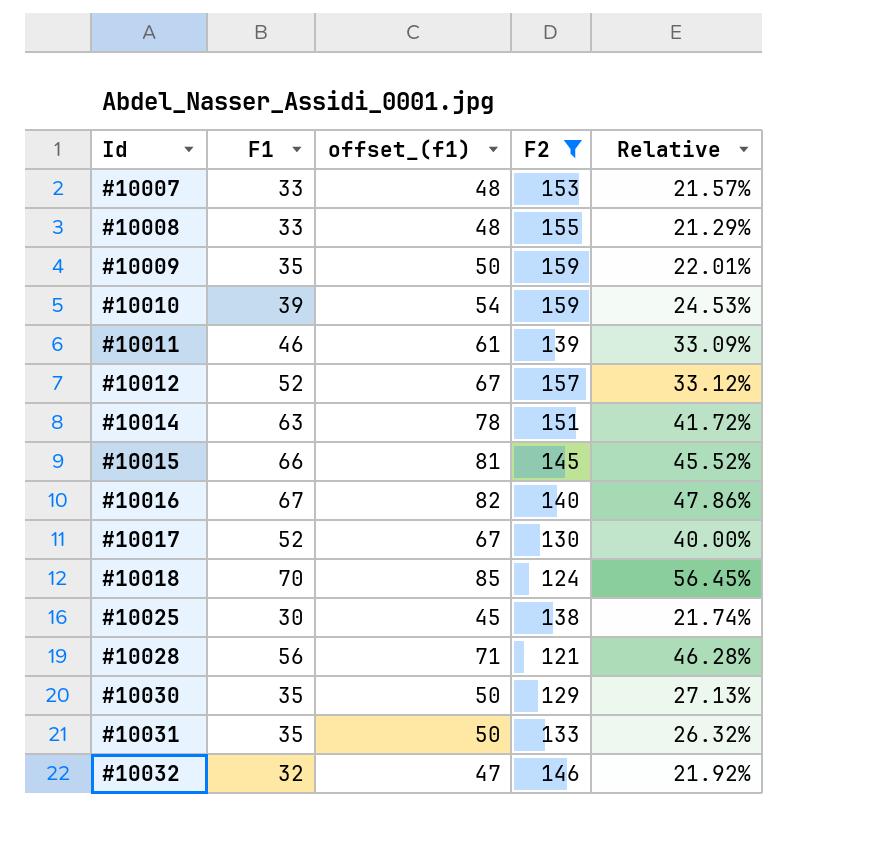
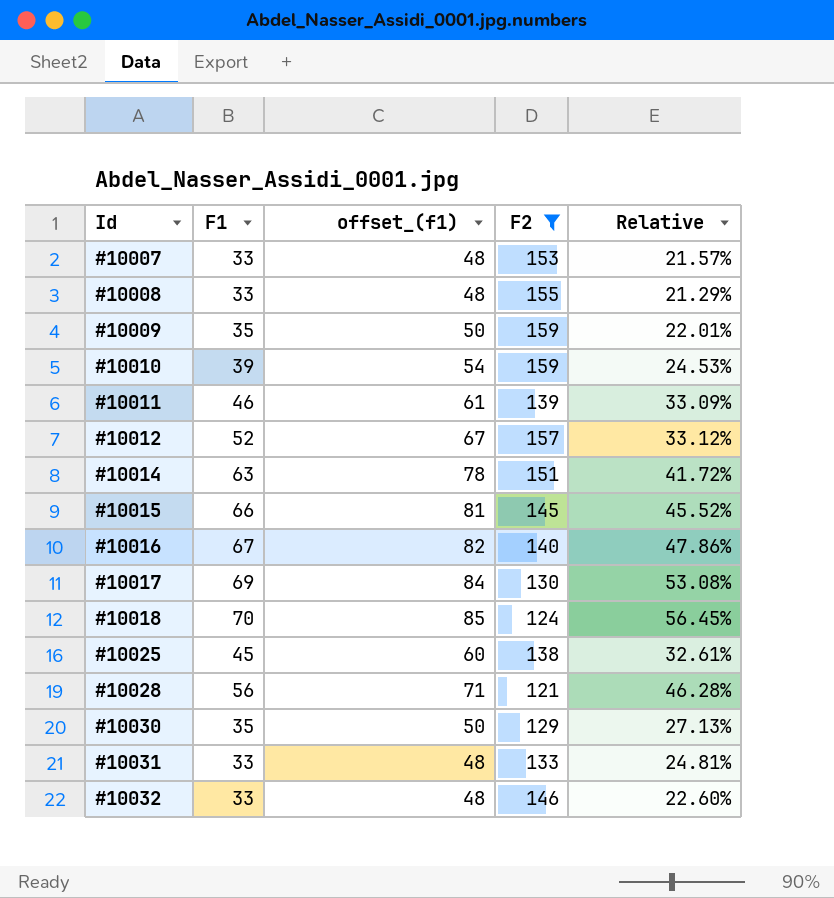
#10017 | F1: 52 -> 69
#10017 | offset_(f1): 67 -> 84
#10017 | Relative: 40.00% -> 53.08%
#10025 | F1: 30 -> 45
#10025 | offset_(f1): 45 -> 60
#10025 | Relative: 21.74% -> 32.61%
#10031 | F1: 35 -> 33
#10031 | offset_(f1): 50 -> 48
#10031 | Relative: 26.32% -> 24.81%
#10032 | F1: 32 -> 33
#10032 | offset_(f1): 47 -> 48
#10032 | Relative: 21.92% -> 22.60%

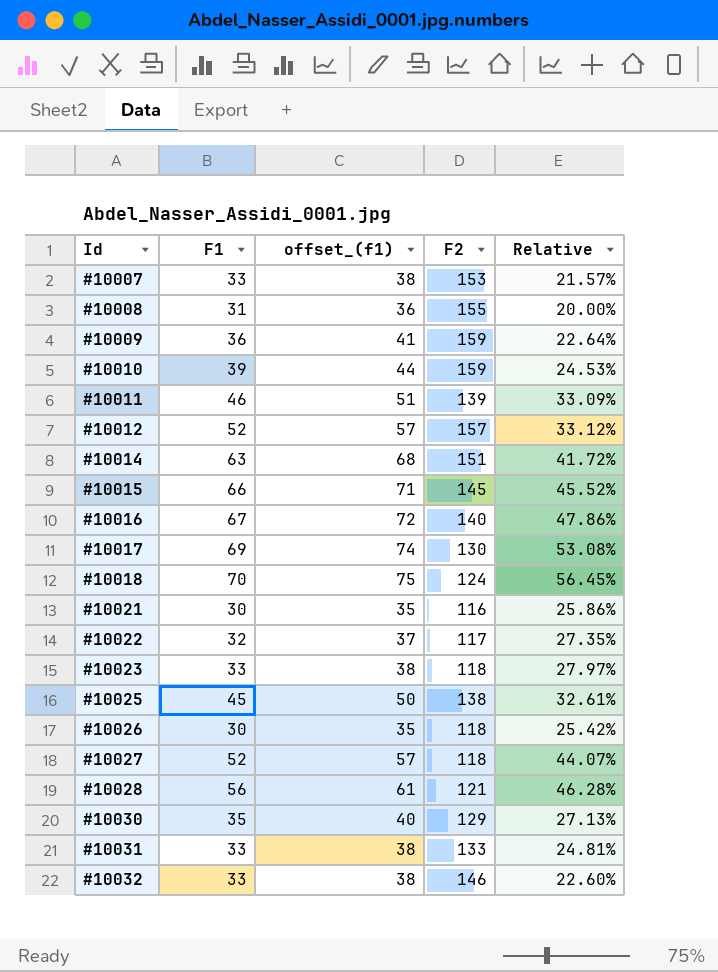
filter: F2 >= 121 -> none
column offset_(f1) | formula: [F1] + 15 -> [F1] + 5
#10008 | F1: 33 -> 31
#10008 | Relative: 21.29% -> 20.00%
#10009 | F1: 35 -> 36
#10009 | Relative: 22.01% -> 22.64%

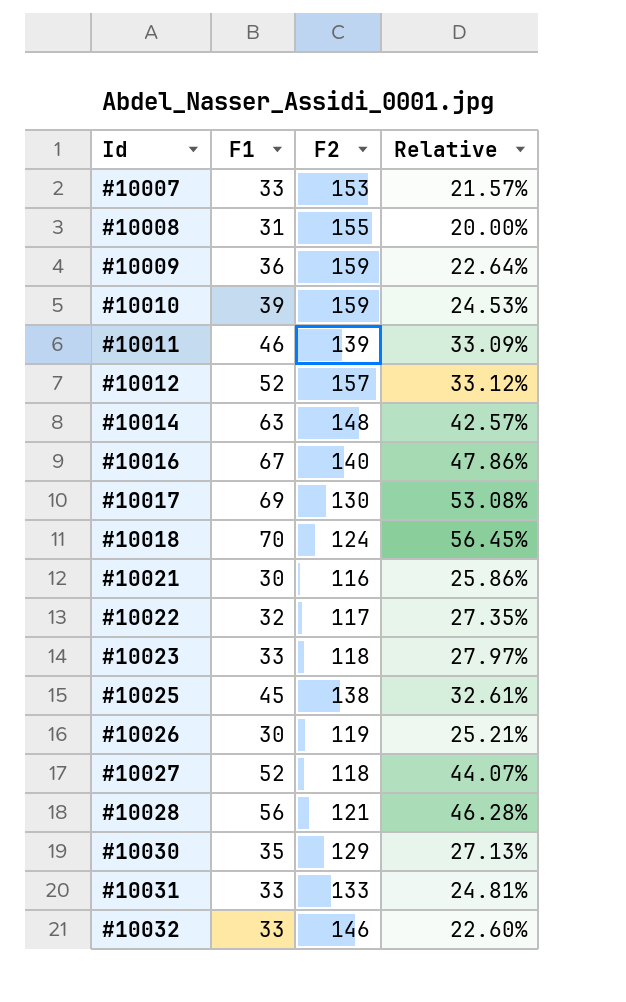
column offset_(f1) | formula: [F1] + 5 -> none
row #10015: 66 | 71 | 145 | 45.52% -> none
#10014 | F2: 151 -> 148
#10014 | Relative: 41.72% -> 42.57%
#10026 | F2: 118 -> 119
#10026 | Relative: 25.42% -> 25.21%

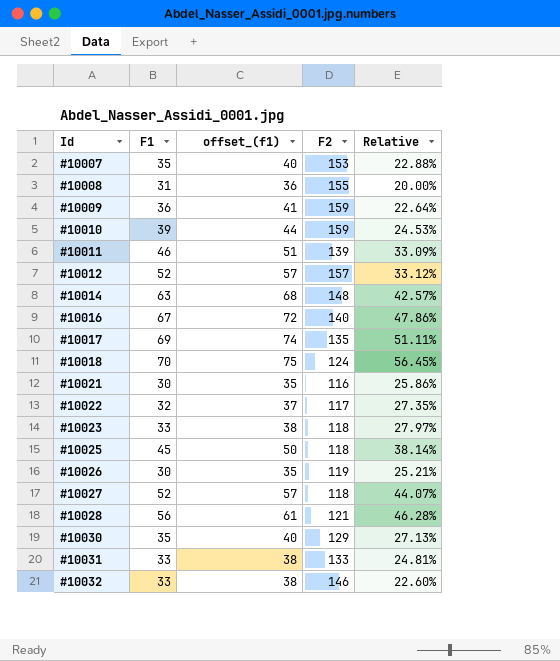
column offset_(f1) | formula: none -> [F1] + 5
#10007 | F1: 33 -> 35
#10007 | Relative: 21.57% -> 22.88%
#10017 | F2: 130 -> 135
#10017 | Relative: 53.08% -> 51.11%
#10025 | F2: 138 -> 118
#10025 | Relative: 32.61% -> 38.14%

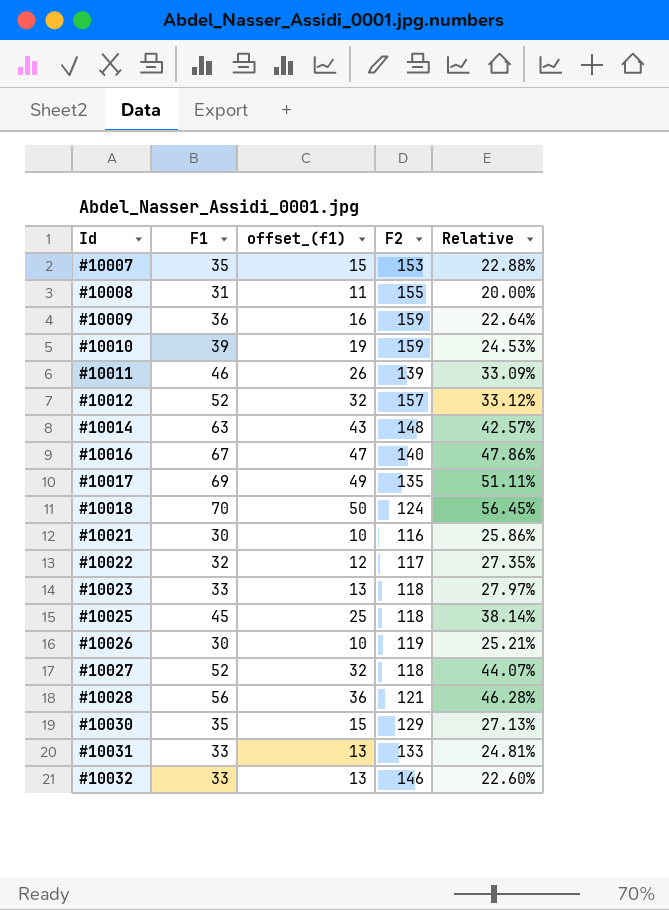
column offset_(f1) | formula: [F1] + 5 -> [F1] - 20

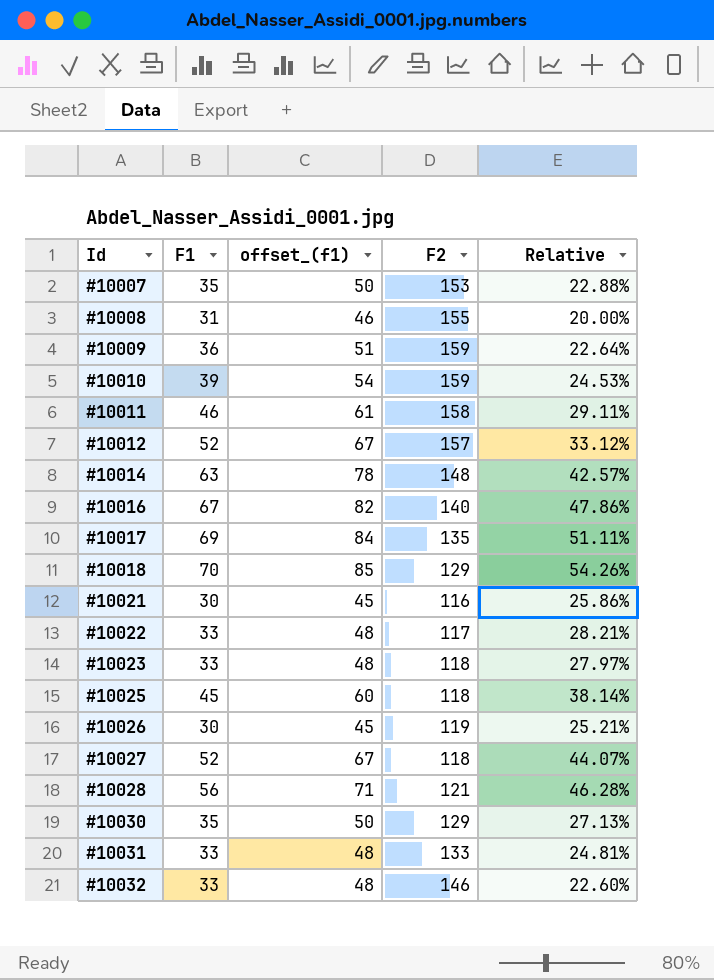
column offset_(f1) | formula: [F1] - 20 -> [F1] + 15
#10011 | F2: 139 -> 158
#10011 | Relative: 33.09% -> 29.11%
#10018 | F2: 124 -> 129
#10018 | Relative: 56.45% -> 54.26%
#10022 | F1: 32 -> 33
#10022 | Relative: 27.35% -> 28.21%

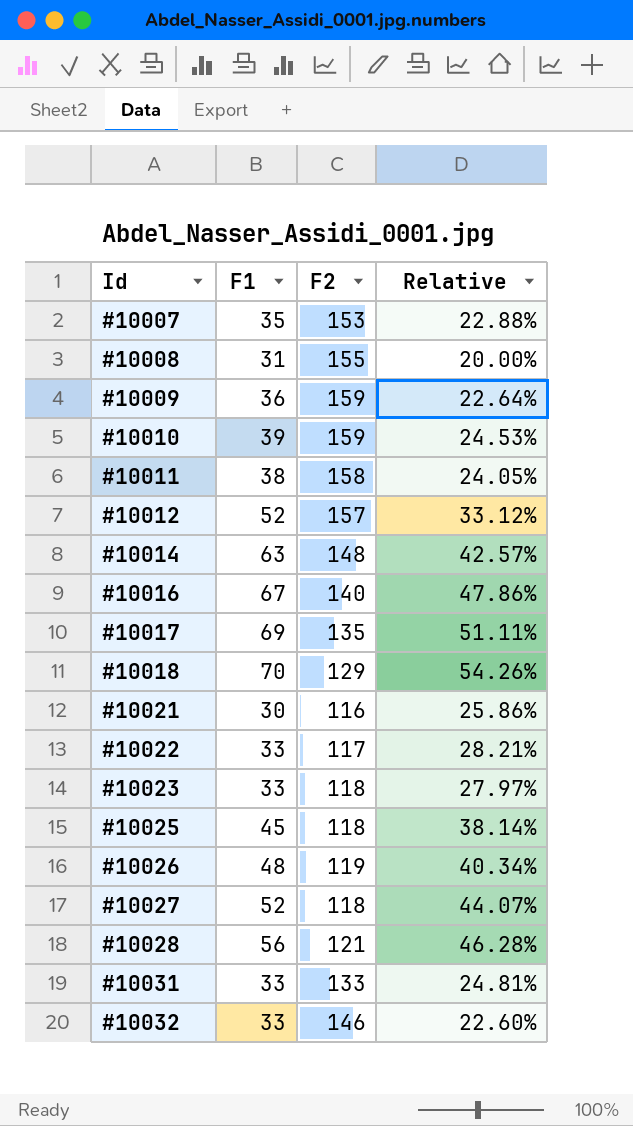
column offset_(f1) | formula: [F1] + 15 -> none
row #10030: 35 | 50 | 129 | 27.13% -> none
#10011 | F1: 46 -> 38
#10011 | Relative: 29.11% -> 24.05%
#10026 | F1: 30 -> 48
#10026 | Relative: 25.21% -> 40.34%

